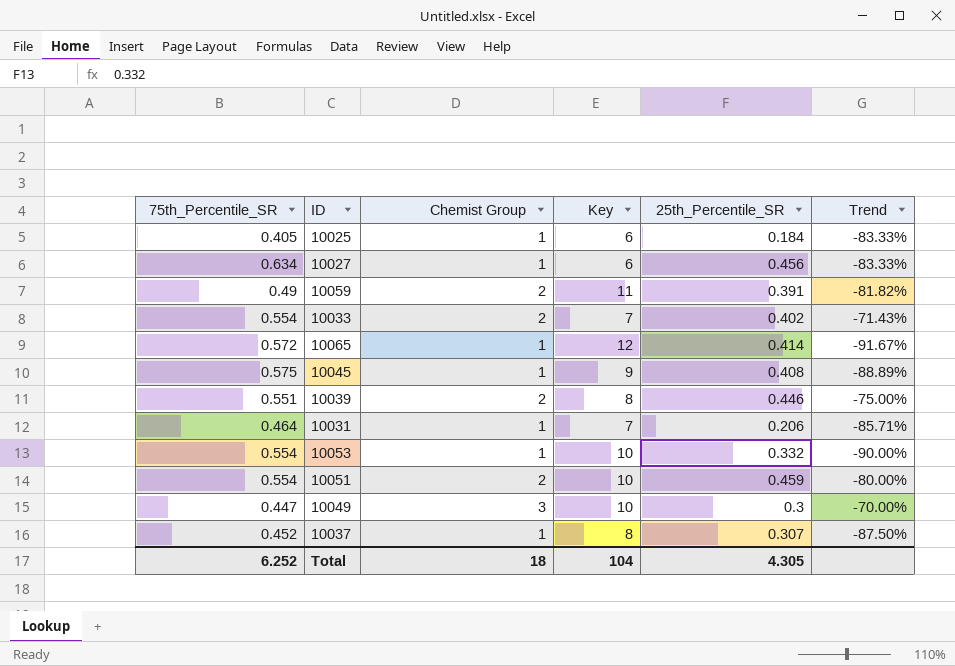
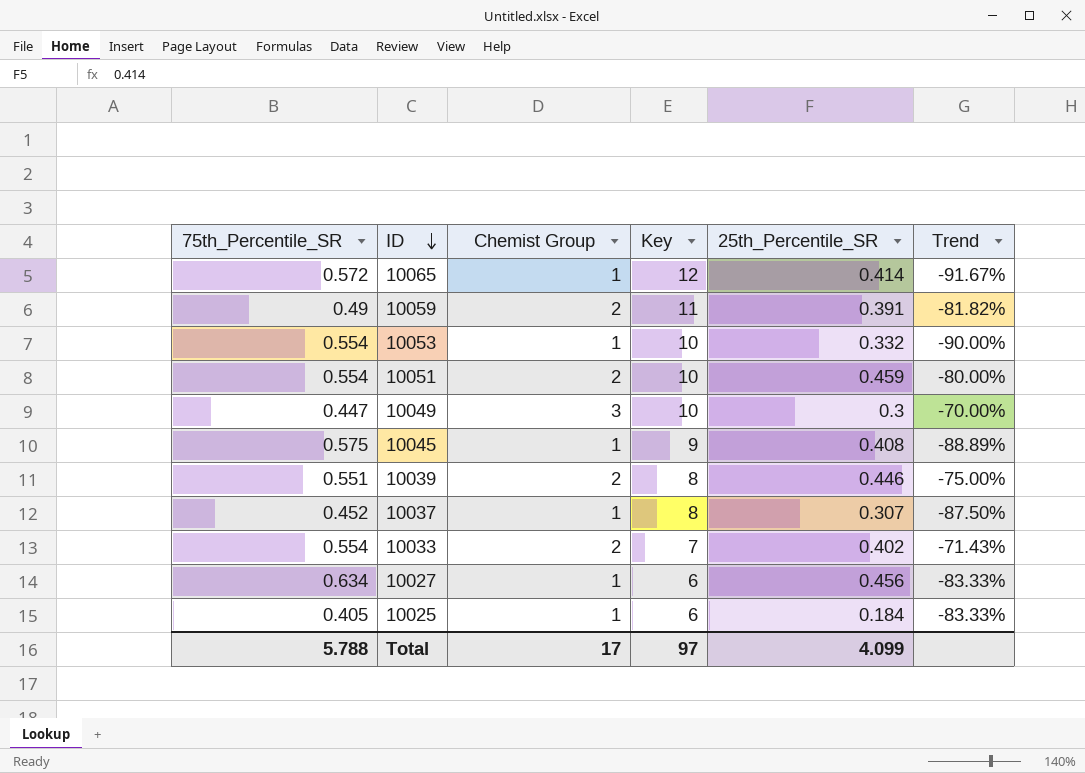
row order: none -> ID descending
row 10031: 0.464 | 1 | 7 | 0.206 | -85.71% -> none
Total | 75th_Percentile_SR: 6.252 -> 5.788
Total | Chemist Group: 18 -> 17
Total | Key: 104 -> 97
Total | 25th_Percentile_SR: 4.305 -> 4.099

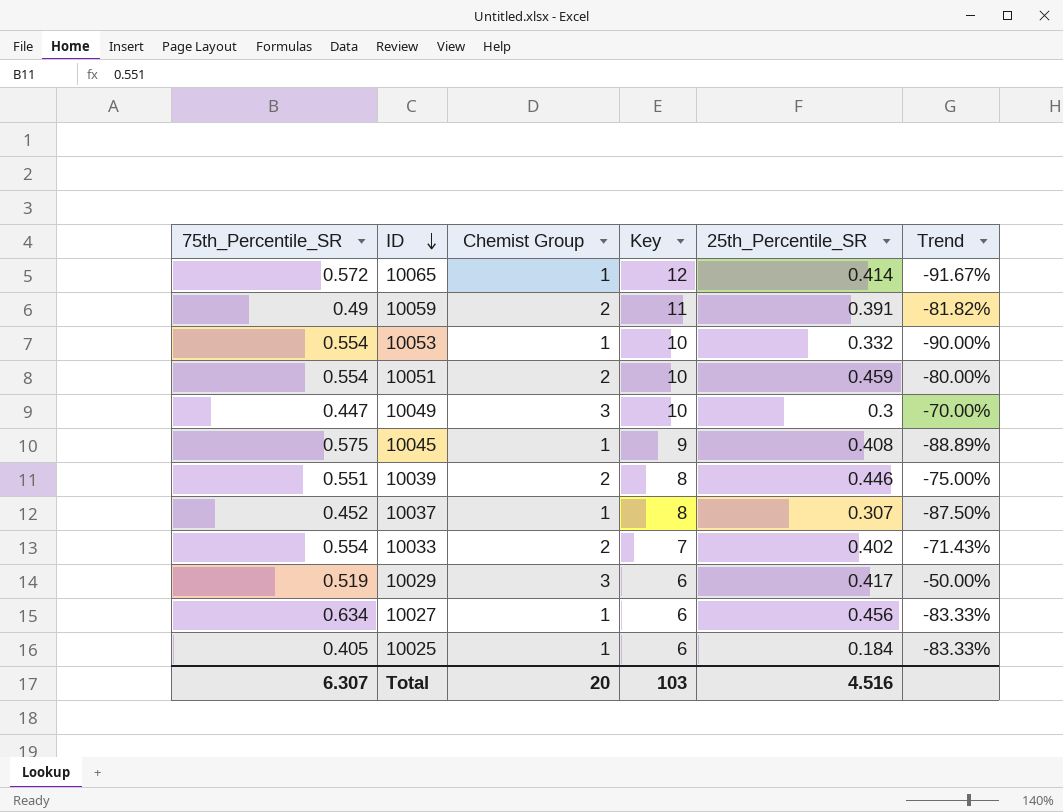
row 10029: none -> 0.519 | 3 | 6 | 0.417 | -50.00%
Total | 75th_Percentile_SR: 5.788 -> 6.307
Total | Chemist Group: 17 -> 20
Total | Key: 97 -> 103
Total | 25th_Percentile_SR: 4.099 -> 4.516

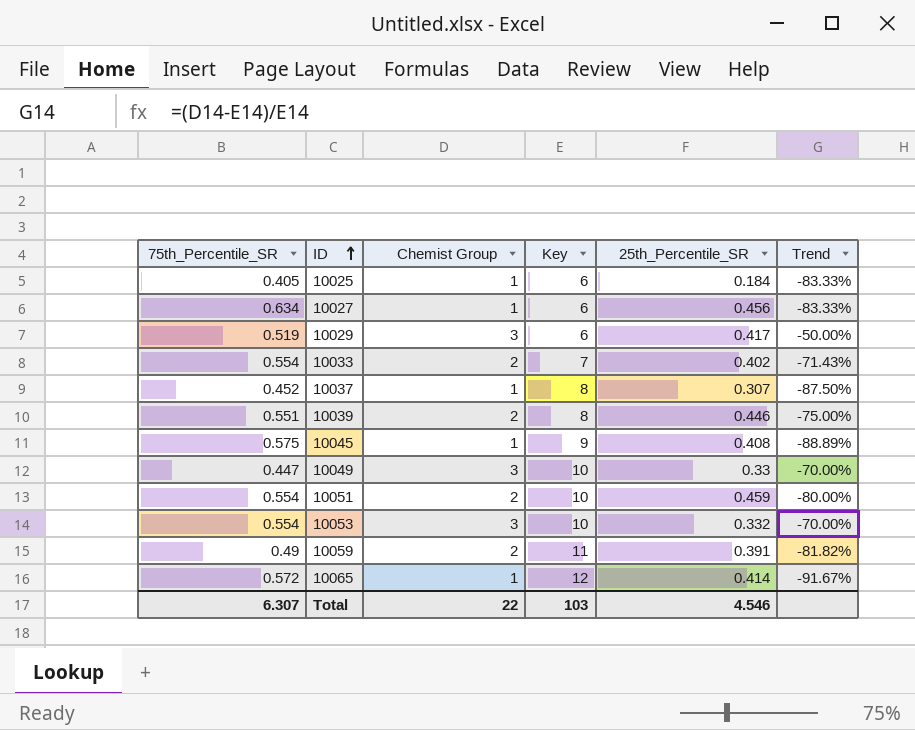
row order: ID descending -> ID ascending
10049 | 25th_Percentile_SR: 0.3 -> 0.33
10053 | Chemist Group: 1 -> 3
10053 | Trend: -90.00% -> -70.00%
Total | Chemist Group: 20 -> 22
Total | 25th_Percentile_SR: 4.516 -> 4.546

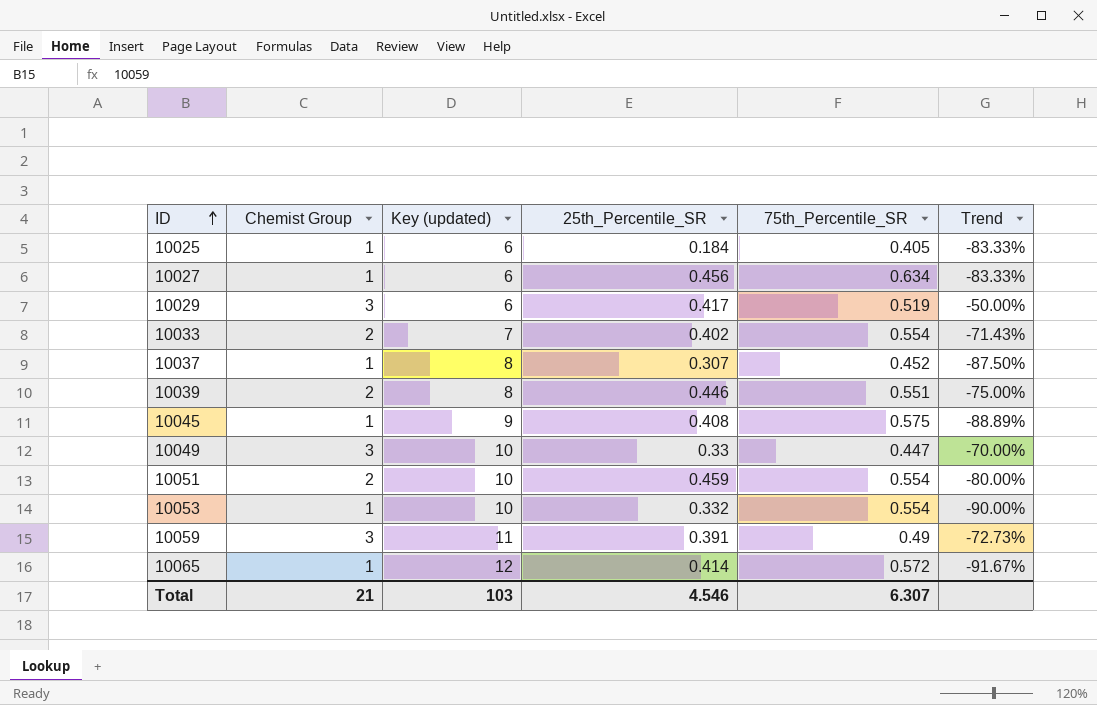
column name: Key -> Key (updated)
column 75th_Percentile_SR | position: 1 -> 5
10053 | Chemist Group: 3 -> 1
10053 | Trend: -70.00% -> -90.00%
10059 | Chemist Group: 2 -> 3
10059 | Trend: -81.82% -> -72.73%
Total | Chemist Group: 22 -> 21

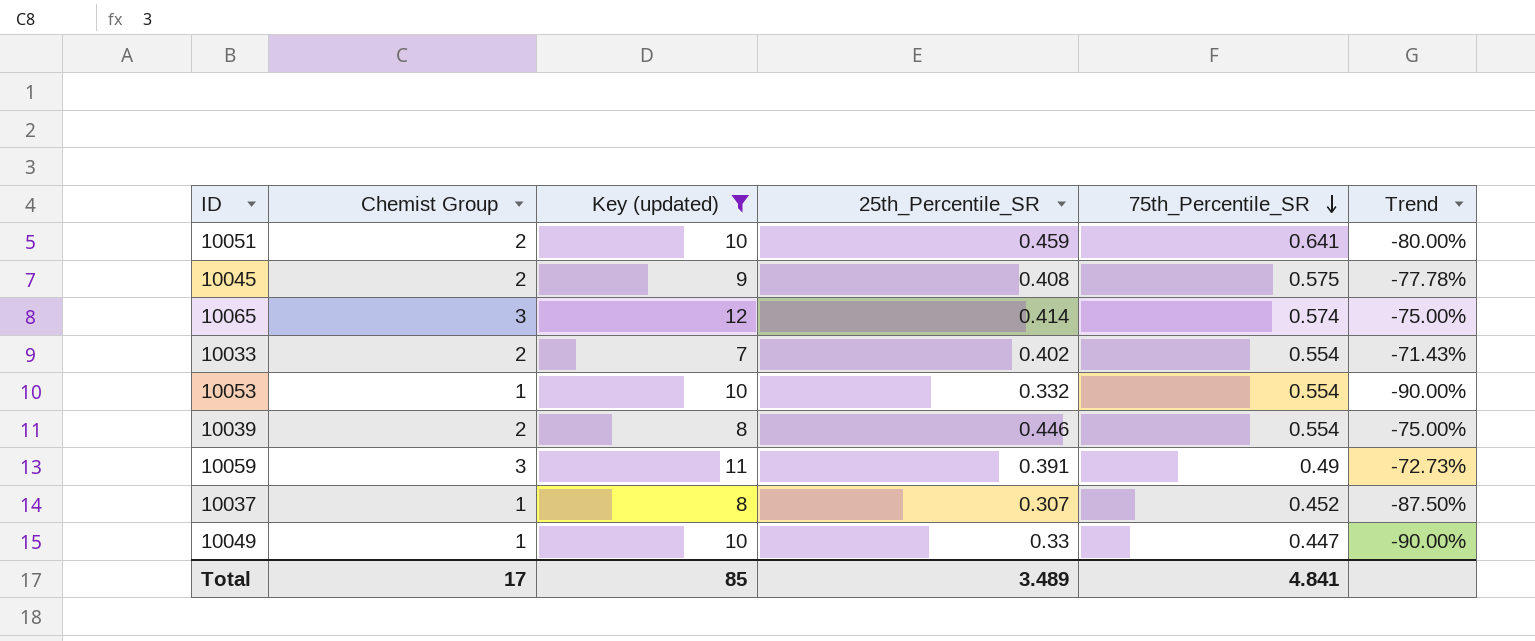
filter: none -> Key (updated) != 6
row order: ID ascending -> 75th_Percentile_SR descending
10051 | 75th_Percentile_SR: 0.554 -> 0.641
10045 | Chemist Group: 1 -> 2
10045 | Trend: -88.89% -> -77.78%
10065 | Chemist Group: 1 -> 3
10065 | 75th_Percentile_SR: 0.572 -> 0.574
10065 | Trend: -91.67% -> -75.00%
10039 | 75th_Percentile_SR: 0.551 -> 0.554
10049 | Chemist Group: 3 -> 1
10049 | Trend: -70.00% -> -90.00%
Total | Chemist Group: 21 -> 17
Total | Key (updated): 103 -> 85
Total | 25th_Percentile_SR: 4.546 -> 3.489
Total | 75th_Percentile_SR: 6.307 -> 4.841

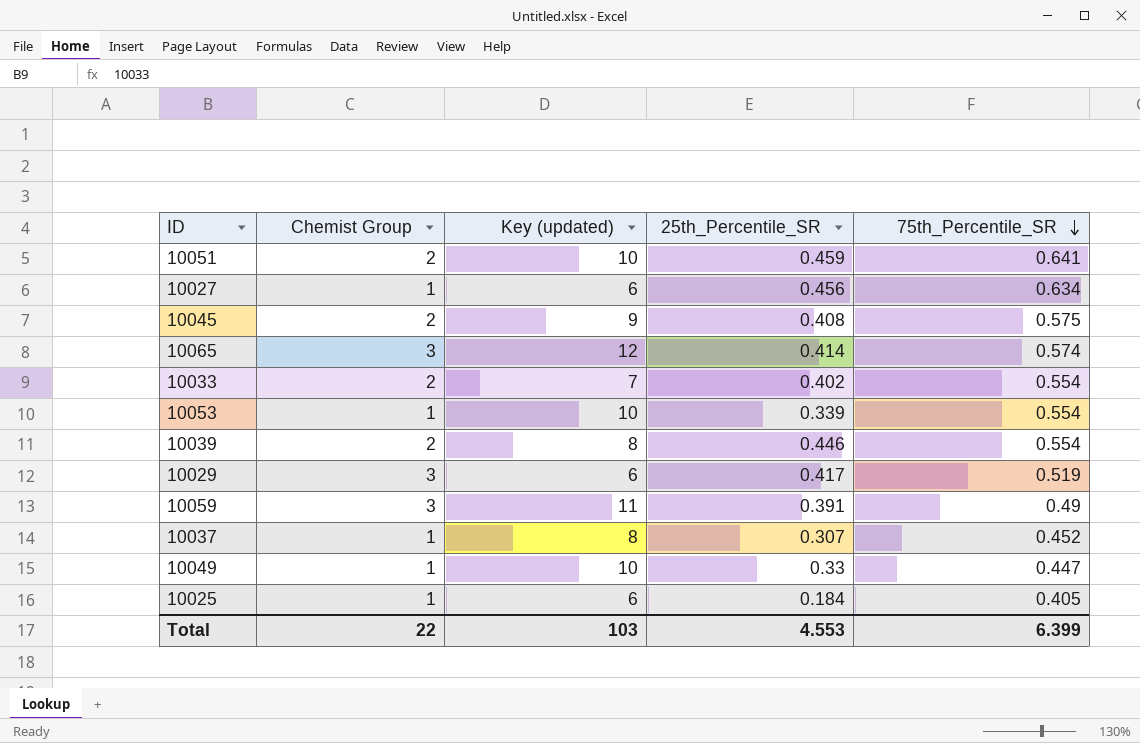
filter: Key (updated) != 6 -> none
column Trend | formula: ([Chemist Group] - [Key (updated)]) / [Key (updated)] -> none
10053 | 25th_Percentile_SR: 0.332 -> 0.339
Total | Chemist Group: 17 -> 22
Total | Key (updated): 85 -> 103
Total | 25th_Percentile_SR: 3.489 -> 4.553
Total | 75th_Percentile_SR: 4.841 -> 6.399

